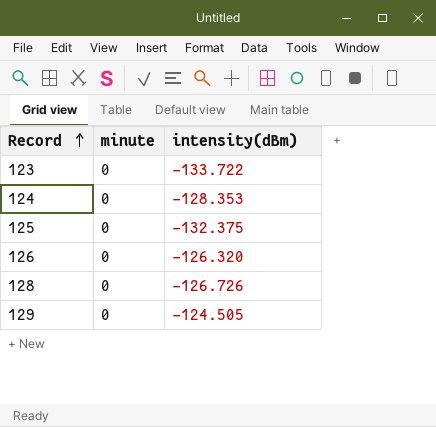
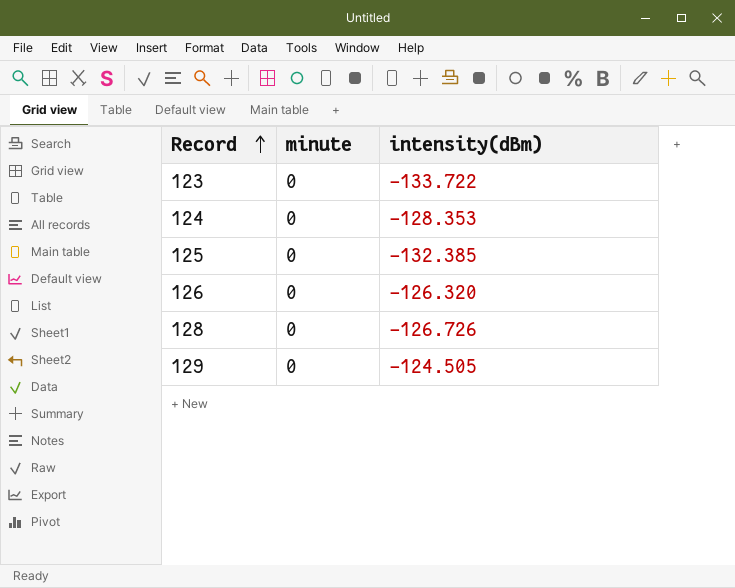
125 | intensity(dBm): -132.375 -> -132.385

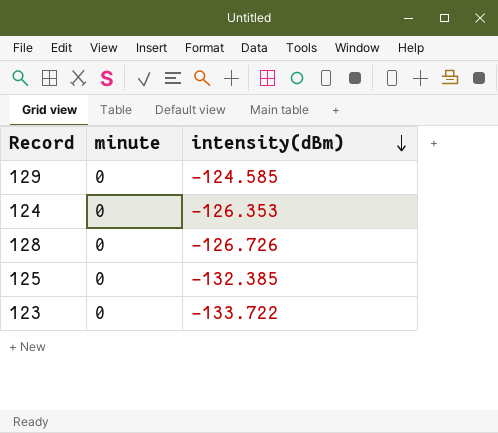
row order: Record ascending -> intensity(dBm) descending
row 126: 0 | -126.320 -> none
129 | intensity(dBm): -124.505 -> -124.585
124 | intensity(dBm): -128.353 -> -126.353

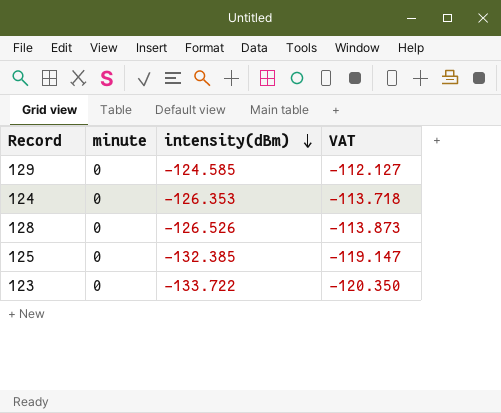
column VAT | formula: none -> [intensity(dBm)] * 0.9
128 | intensity(dBm): -126.726 -> -126.526

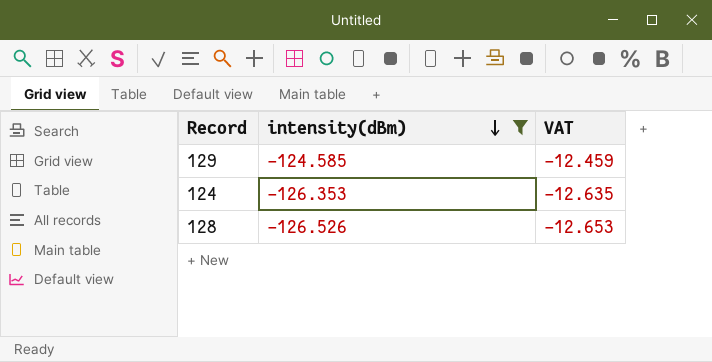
filter: none -> intensity(dBm) >= -126.526
column minute | position: 2 -> none
column VAT | formula: [intensity(dBm)] * 0.9 -> [intensity(dBm)] * 0.1

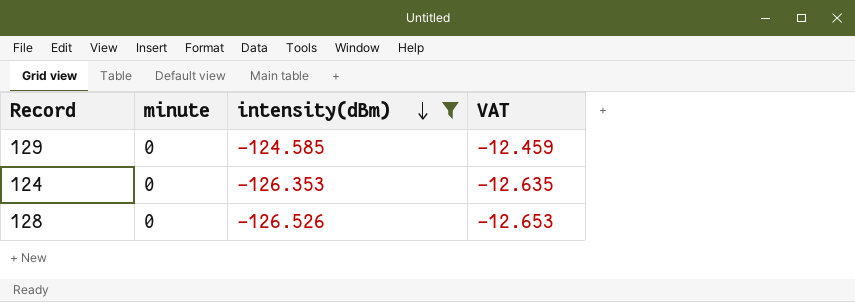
column minute | position: none -> 2

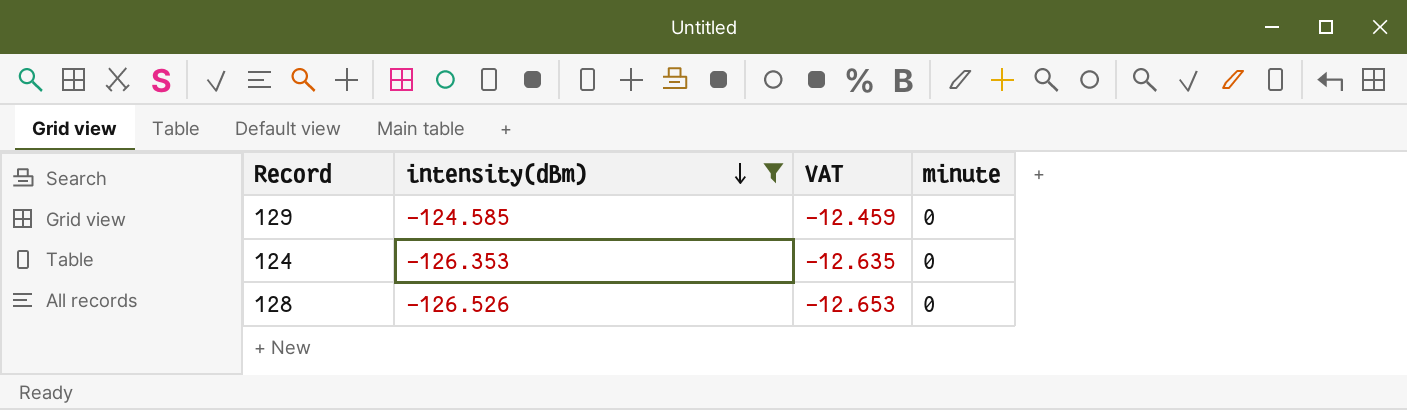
column minute | position: 2 -> 4

